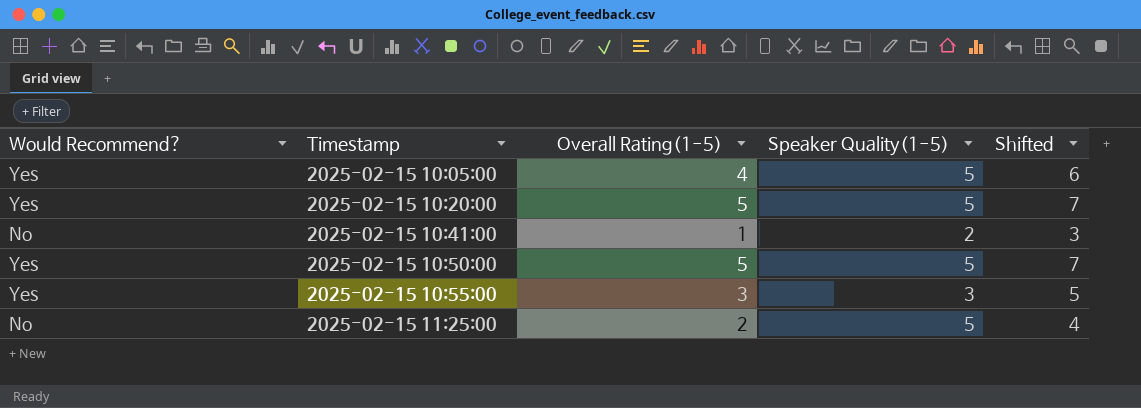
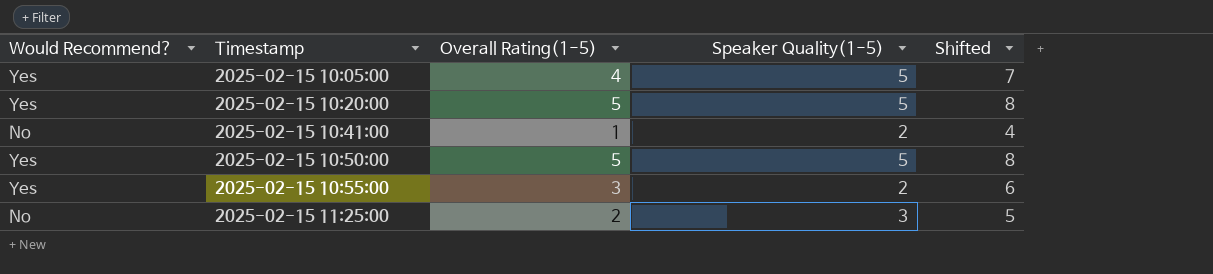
column Shifted | formula: [Overall Rating(1-5)] + 2 -> [Overall Rating(1-5)] + 3
2025-02-15 10:55:00 | Speaker Quality(1-5): 3 -> 2
2025-02-15 11:25:00 | Speaker Quality(1-5): 5 -> 3

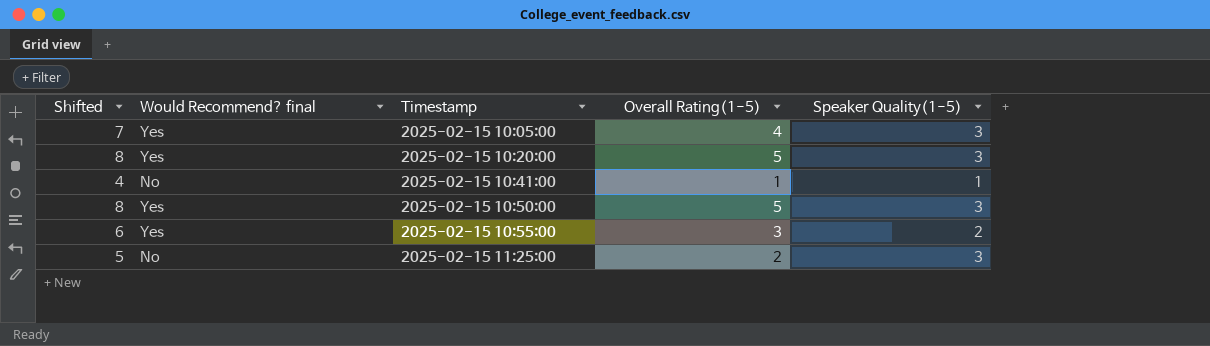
column Shifted | position: 5 -> 1
column name: Would Recommend? -> Would Recommend? final
2025-02-15 10:05:00 | Speaker Quality(1-5): 5 -> 3
2025-02-15 10:20:00 | Speaker Quality(1-5): 5 -> 3
2025-02-15 10:41:00 | Speaker Quality(1-5): 2 -> 1
2025-02-15 10:50:00 | Speaker Quality(1-5): 5 -> 3

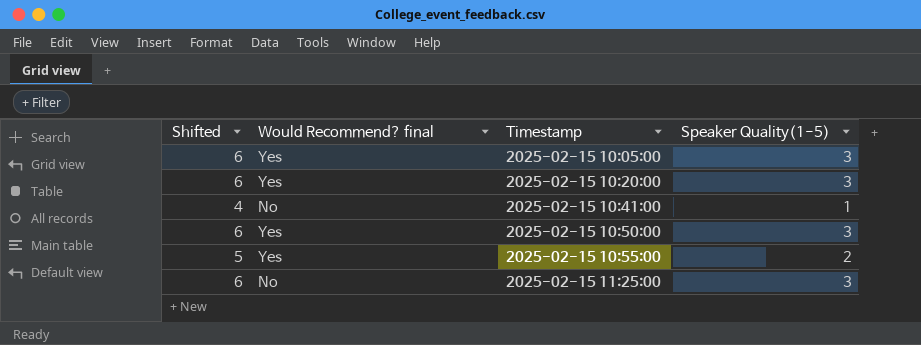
column Overall Rating(1-5) | position: 4 -> none
column Shifted | formula: [Overall Rating(1-5)] + 3 -> [Speaker Quality(1-5)] + 3

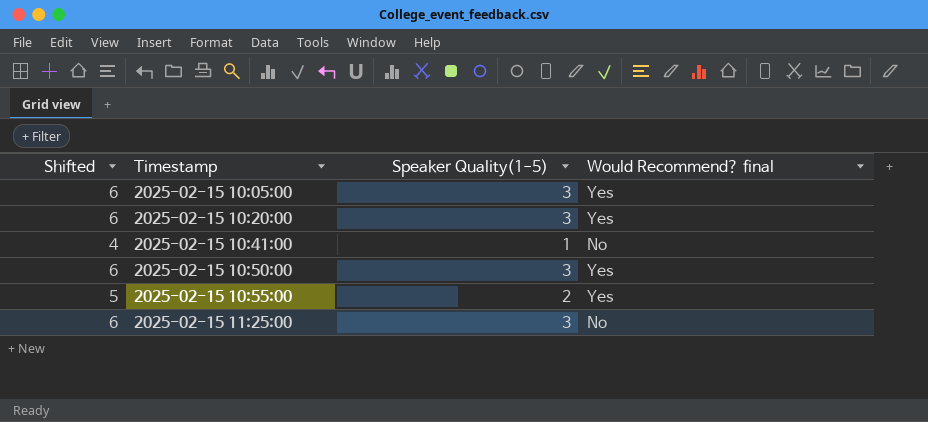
column Would Recommend? final | position: 2 -> 4

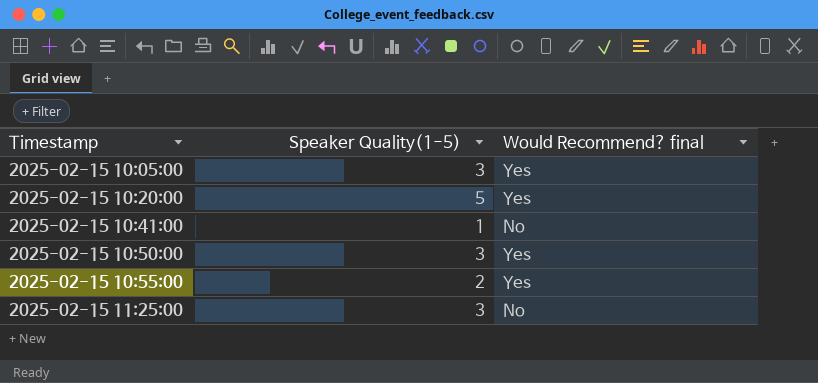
column Shifted | formula: [Speaker Quality(1-5)] + 3 -> none
2025-02-15 10:20:00 | Speaker Quality(1-5): 3 -> 5

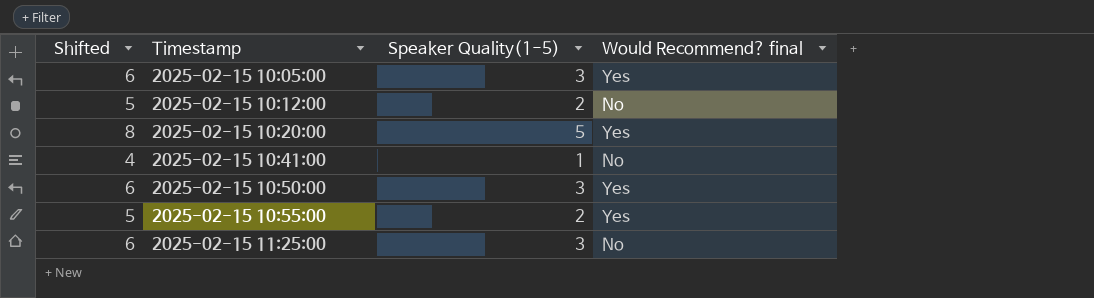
column Shifted | formula: none -> [Speaker Quality(1-5)] + 3
row 2025-02-15 10:12:00: none -> 5 | 2 | No

